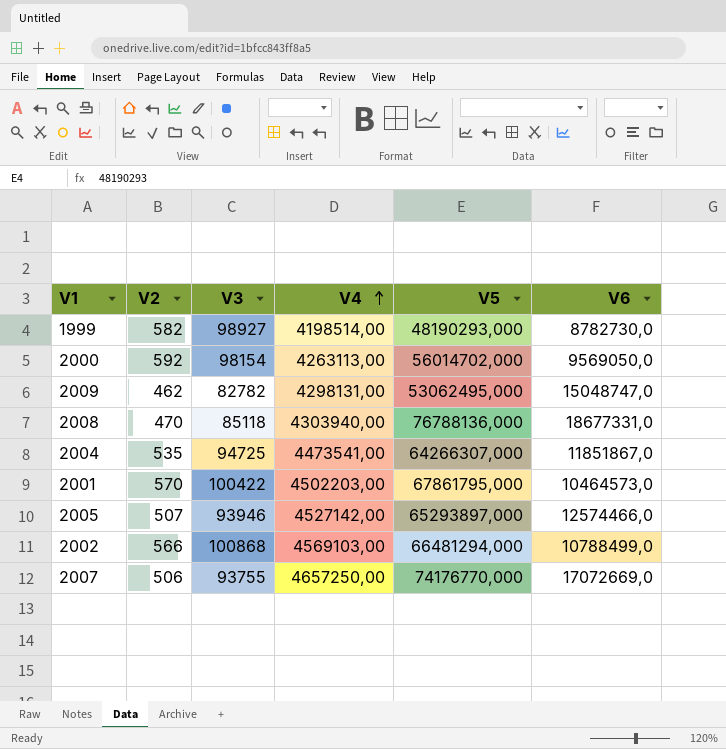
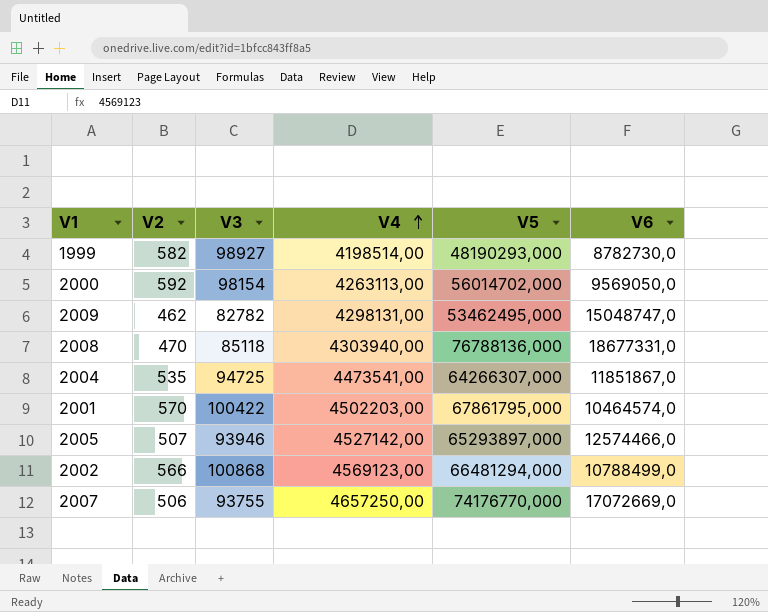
2009 | V5: 53062495,000 -> 53462495,000
2001 | V6: 10464573,0 -> 10464574,0
2002 | V4: 4569103,00 -> 4569123,00

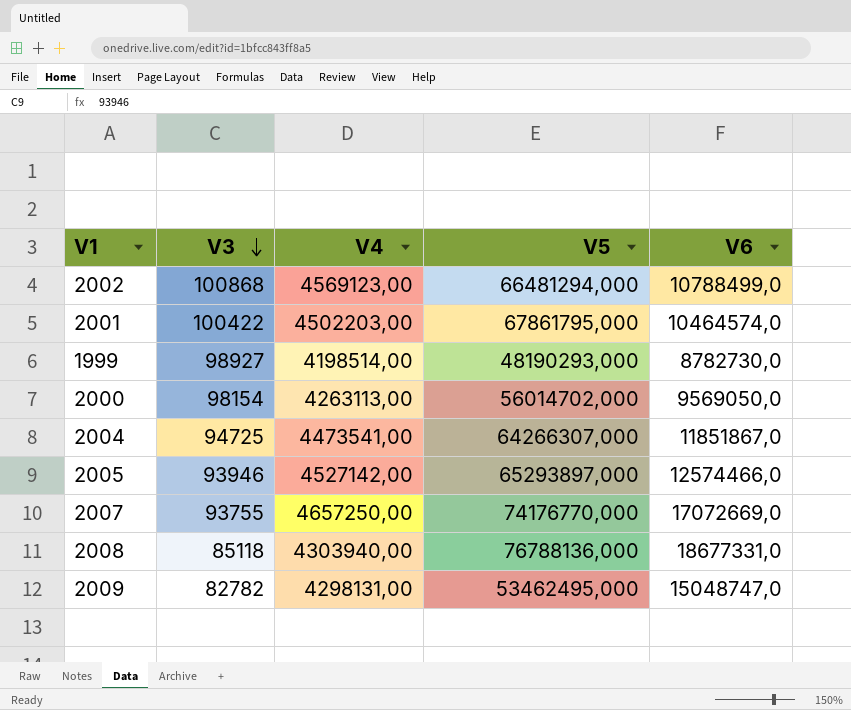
row order: V4 ascending -> V3 descending
column V2 | position: 2 -> none

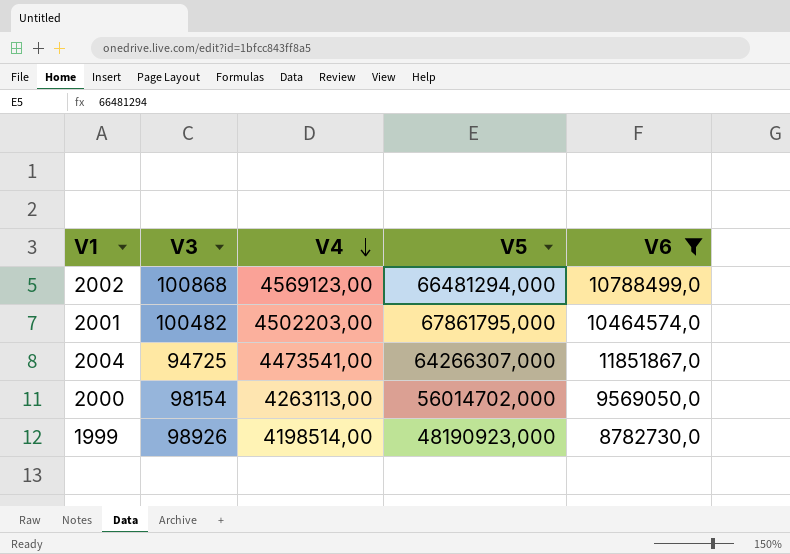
filter: none -> V6 <= 11851867,0
row order: V3 descending -> V4 descending
2001 | V3: 100422 -> 100482
1999 | V3: 98927 -> 98926
1999 | V5: 48190293,000 -> 48190923,000

